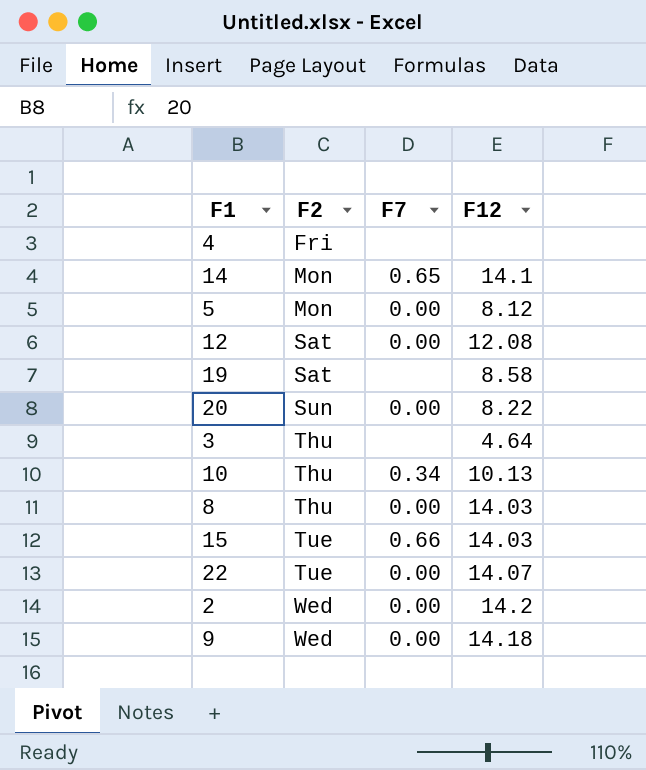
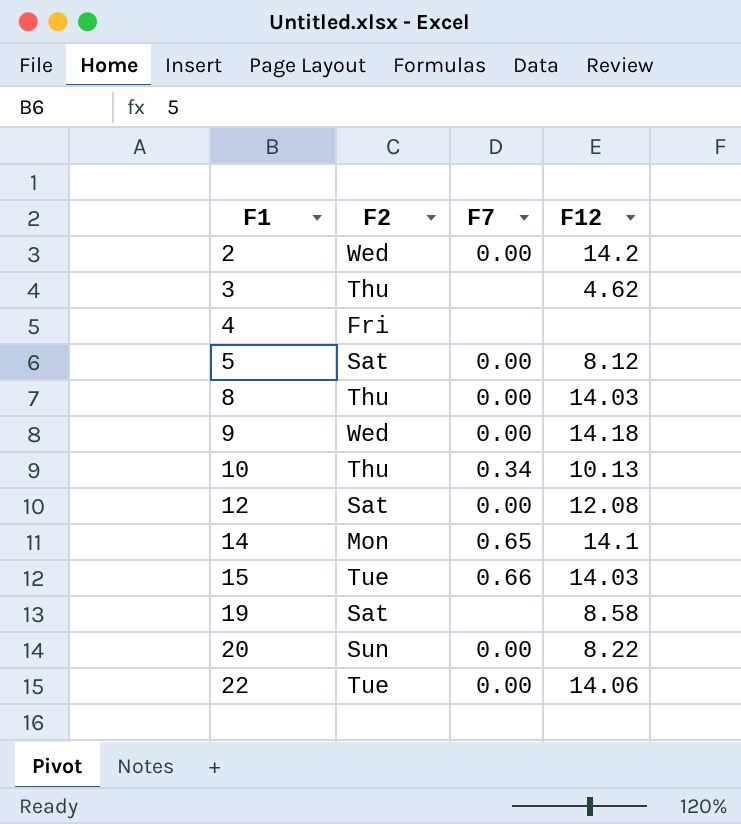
row order: F2 ascending -> F1 ascending
3 | F12: 4.64 -> 4.62
5 | F2: Mon -> Sat
22 | F12: 14.07 -> 14.06

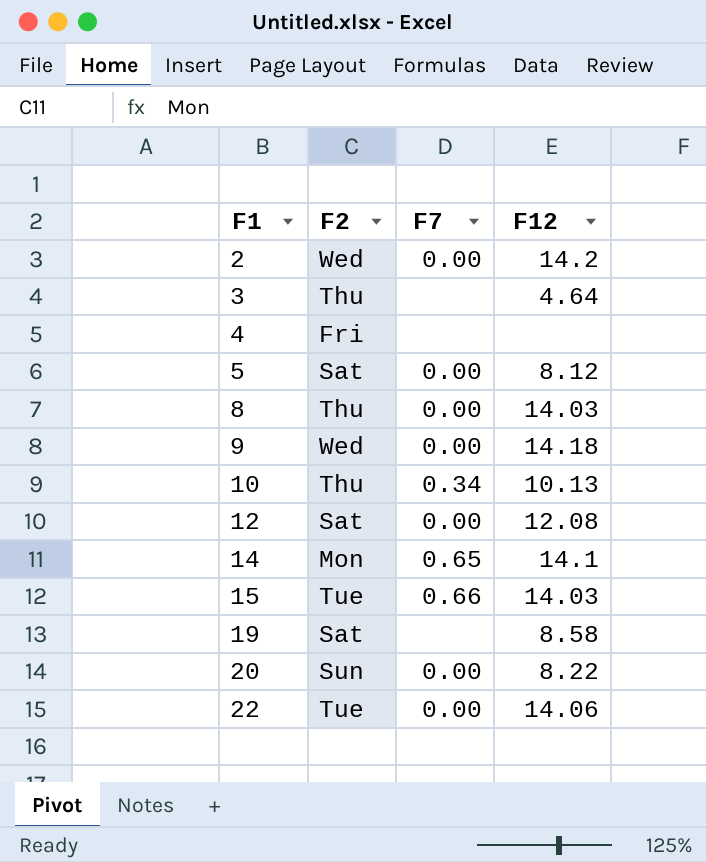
3 | F12: 4.62 -> 4.64

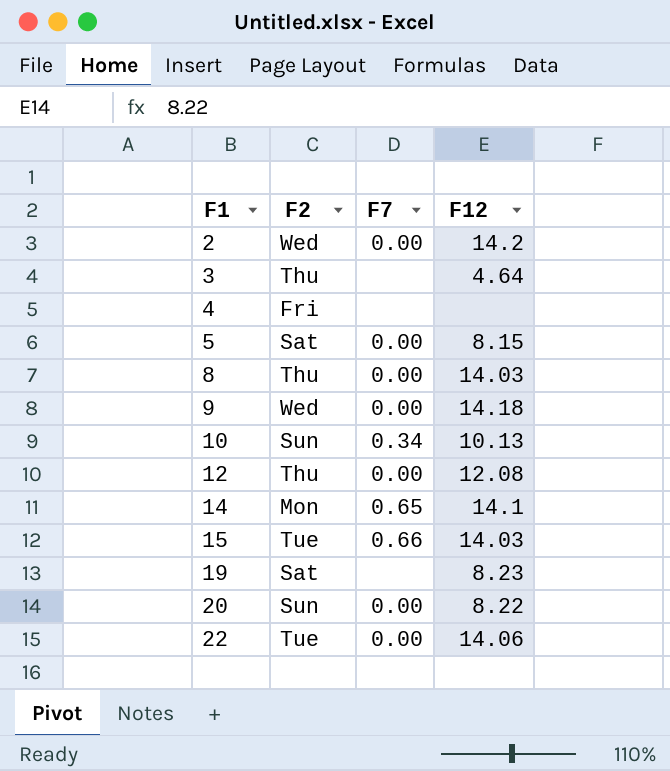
5 | F12: 8.12 -> 8.15
10 | F2: Thu -> Sun
12 | F2: Sat -> Thu
19 | F12: 8.58 -> 8.23

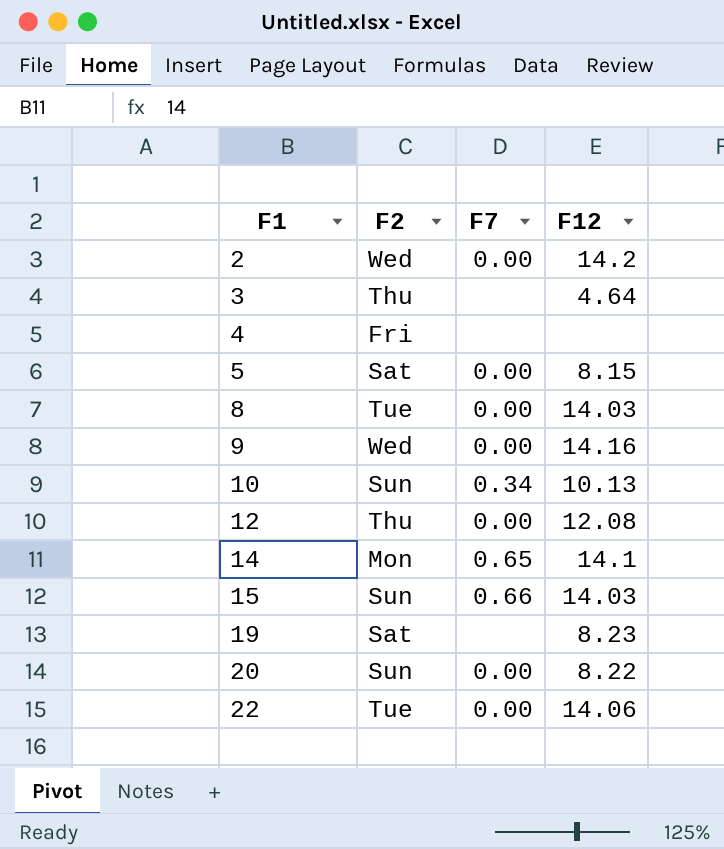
8 | F2: Thu -> Tue
9 | F12: 14.18 -> 14.16
15 | F2: Tue -> Sun

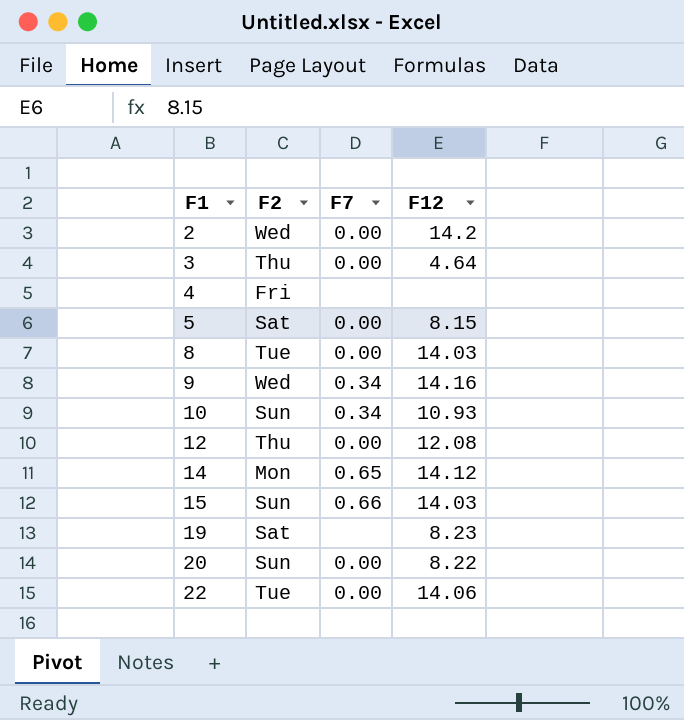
3 | F7: none -> 0.00
9 | F7: 0.00 -> 0.34
10 | F12: 10.13 -> 10.93
14 | F12: 14.1 -> 14.12

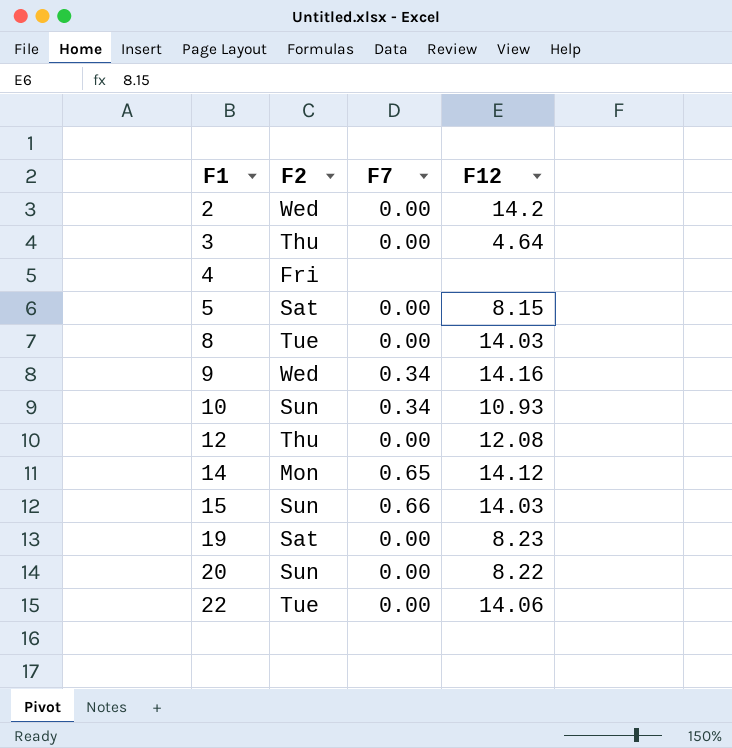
19 | F7: none -> 0.00

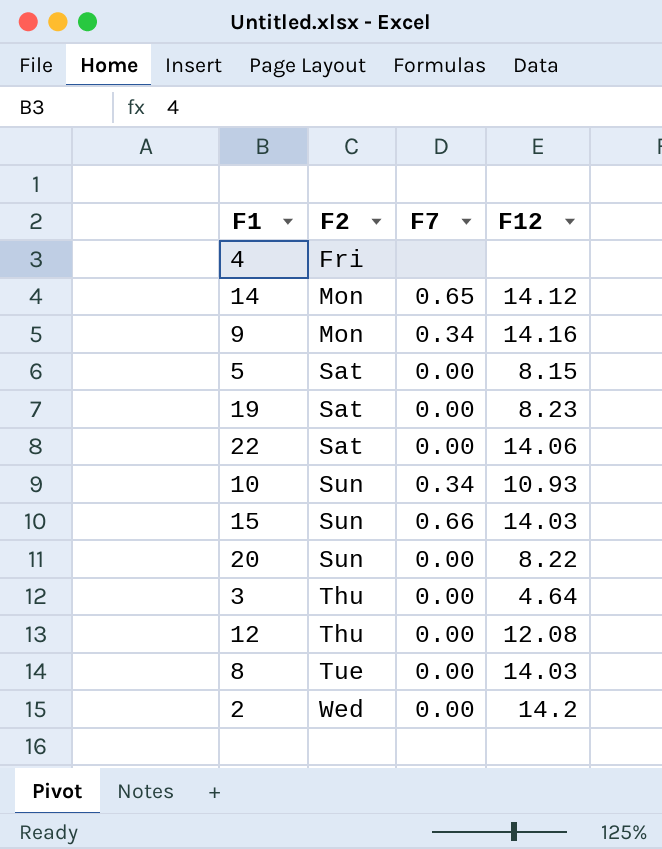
row order: F1 ascending -> F2 ascending
9 | F2: Wed -> Mon
22 | F2: Tue -> Sat

